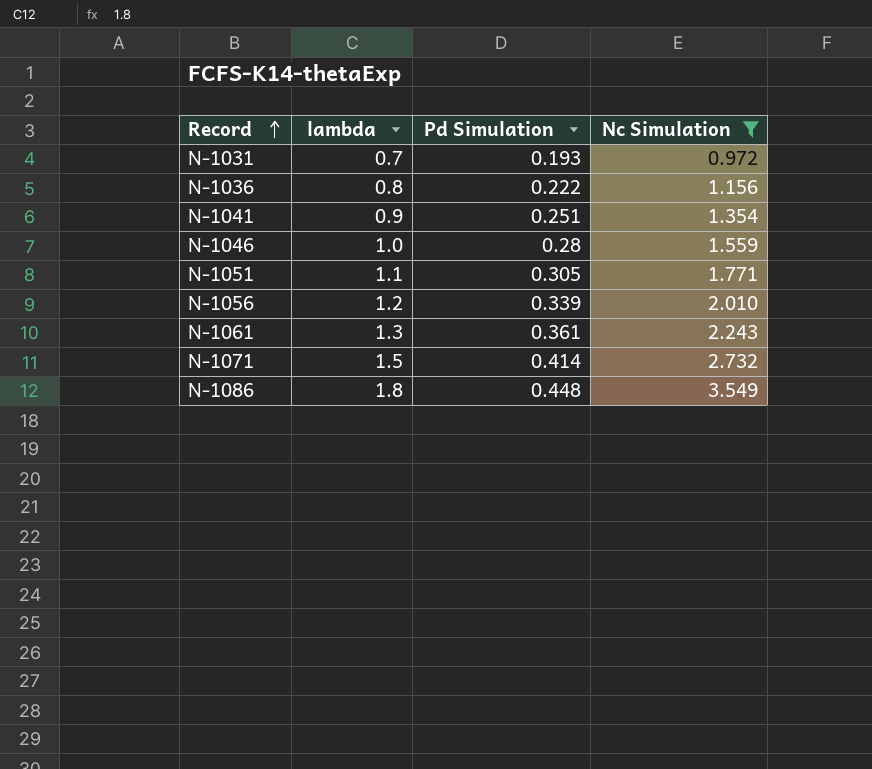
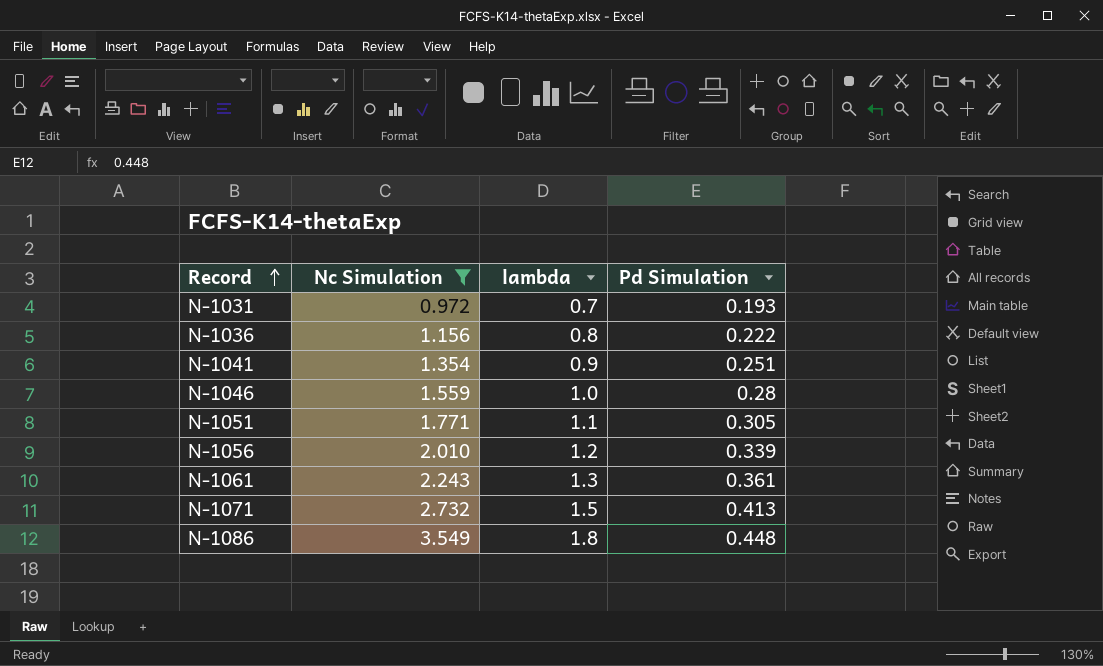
column Nc Simulation | position: 4 -> 2
N-1071 | Pd Simulation: 0.414 -> 0.413

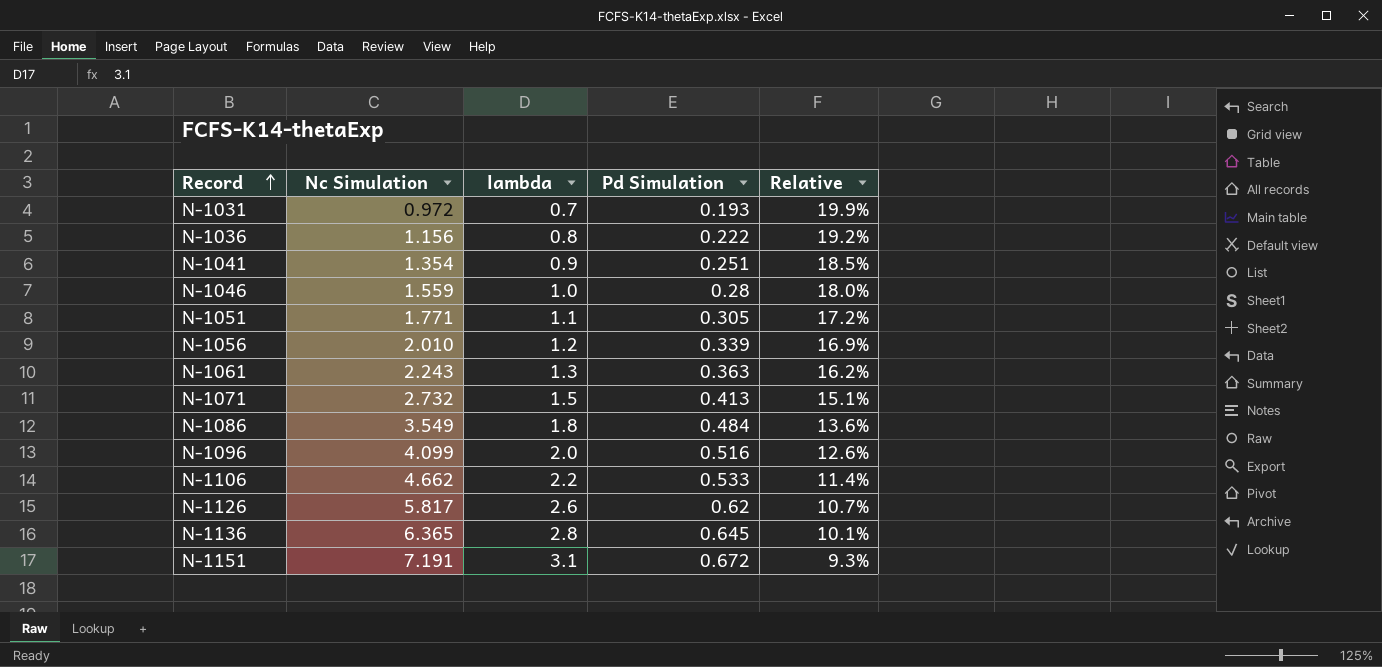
filter: Nc Simulation <= 3.549 -> none
column Relative | formula: none -> [Pd Simulation] / [Nc Simulation]
N-1061 | Pd Simulation: 0.361 -> 0.363
N-1086 | Pd Simulation: 0.448 -> 0.484

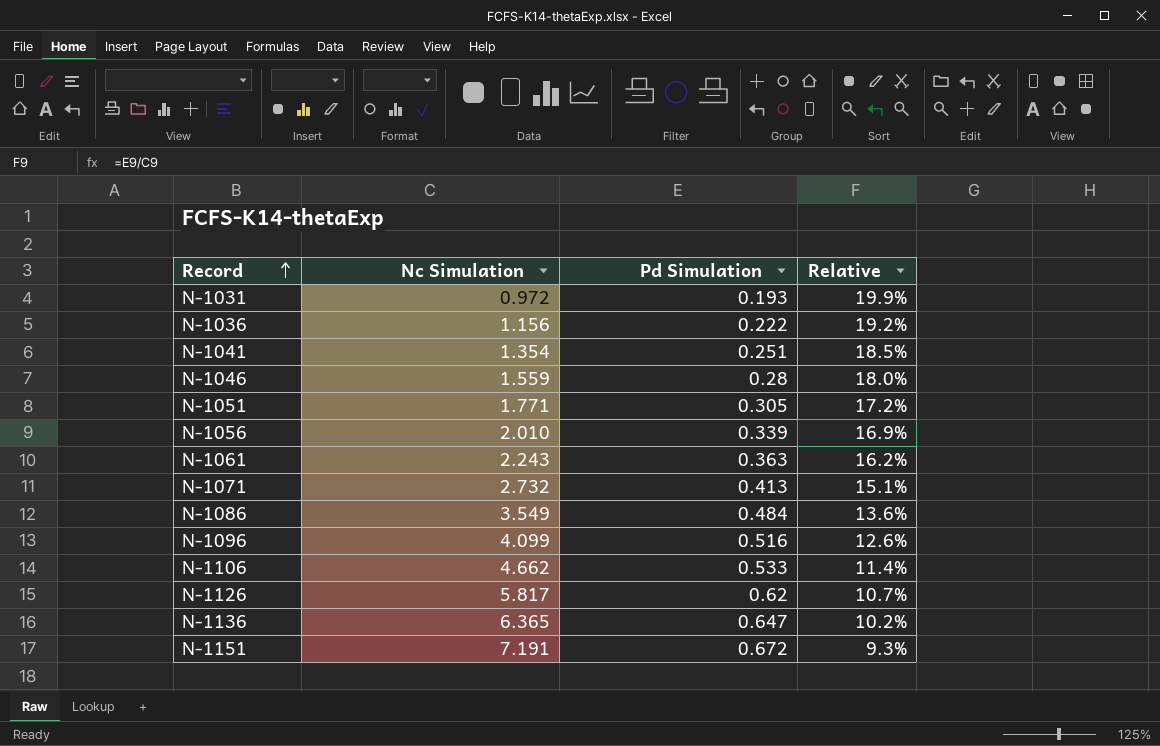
column lambda | position: 3 -> none
N-1136 | Pd Simulation: 0.645 -> 0.647
N-1136 | Relative: 10.1% -> 10.2%

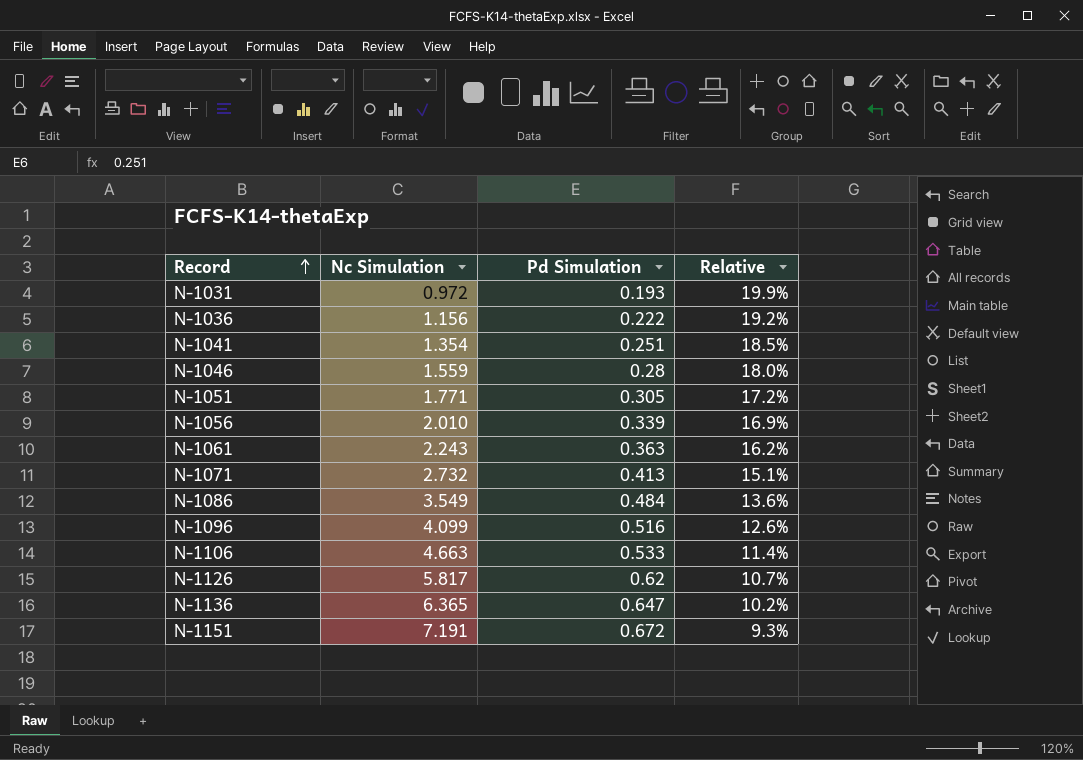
N-1106 | Nc Simulation: 4.662 -> 4.663

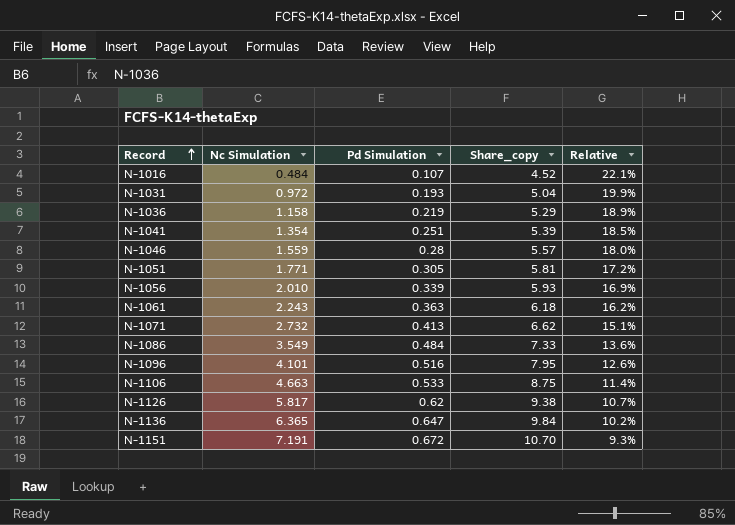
column Share_copy | formula: none -> [Nc Simulation] / [Pd Simulation]
row N-1016: none -> 0.484 | 0.107 | 4.52 | 22.1%
N-1036 | Nc Simulation: 1.156 -> 1.158
N-1036 | Pd Simulation: 0.222 -> 0.219
N-1036 | Relative: 19.2% -> 18.9%
N-1096 | Nc Simulation: 4.099 -> 4.101

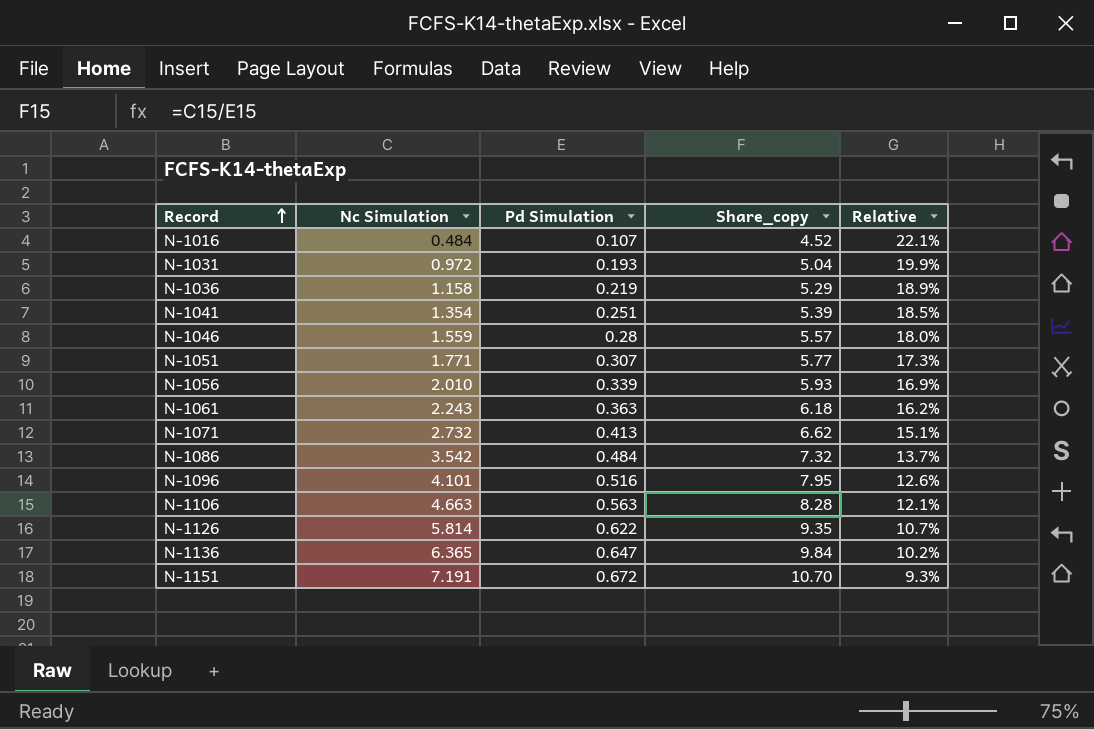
N-1051 | Pd Simulation: 0.305 -> 0.307
N-1051 | Share_copy: 5.81 -> 5.77
N-1051 | Relative: 17.2% -> 17.3%
N-1086 | Nc Simulation: 3.549 -> 3.542
N-1086 | Share_copy: 7.33 -> 7.32
N-1086 | Relative: 13.6% -> 13.7%
N-1106 | Pd Simulation: 0.533 -> 0.563
N-1106 | Share_copy: 8.75 -> 8.28
N-1106 | Relative: 11.4% -> 12.1%
N-1126 | Nc Simulation: 5.817 -> 5.814
N-1126 | Pd Simulation: 0.62 -> 0.622
N-1126 | Share_copy: 9.38 -> 9.35

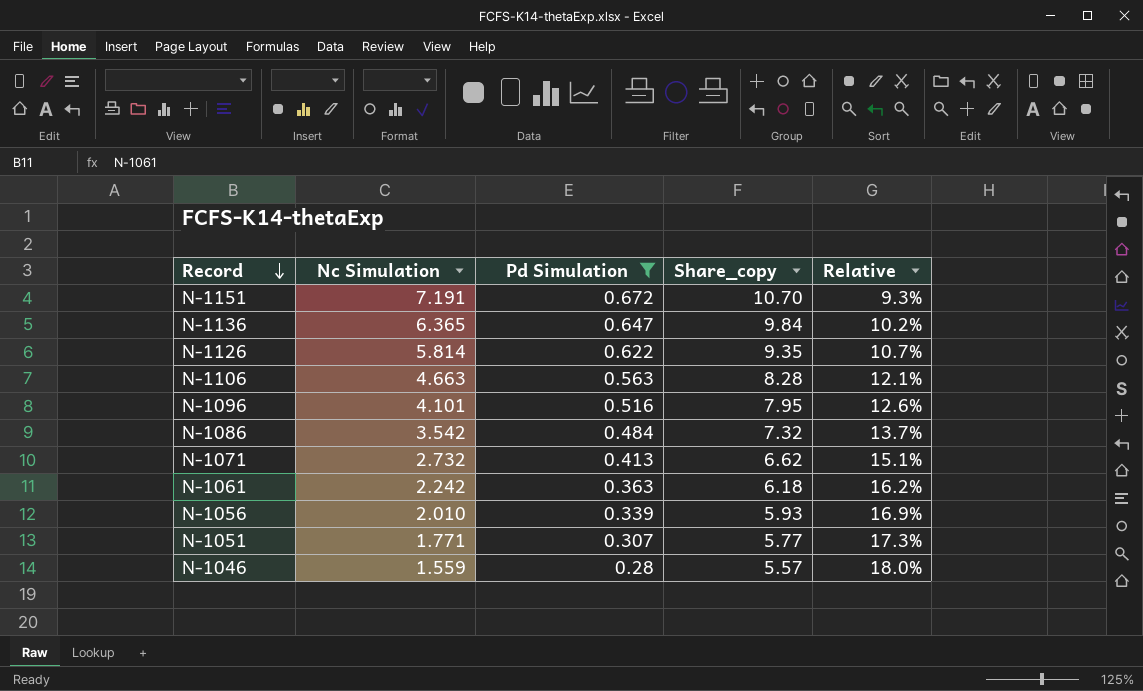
filter: none -> Pd Simulation >= 0.28
row order: Record ascending -> Record descending
N-1061 | Nc Simulation: 2.243 -> 2.242

